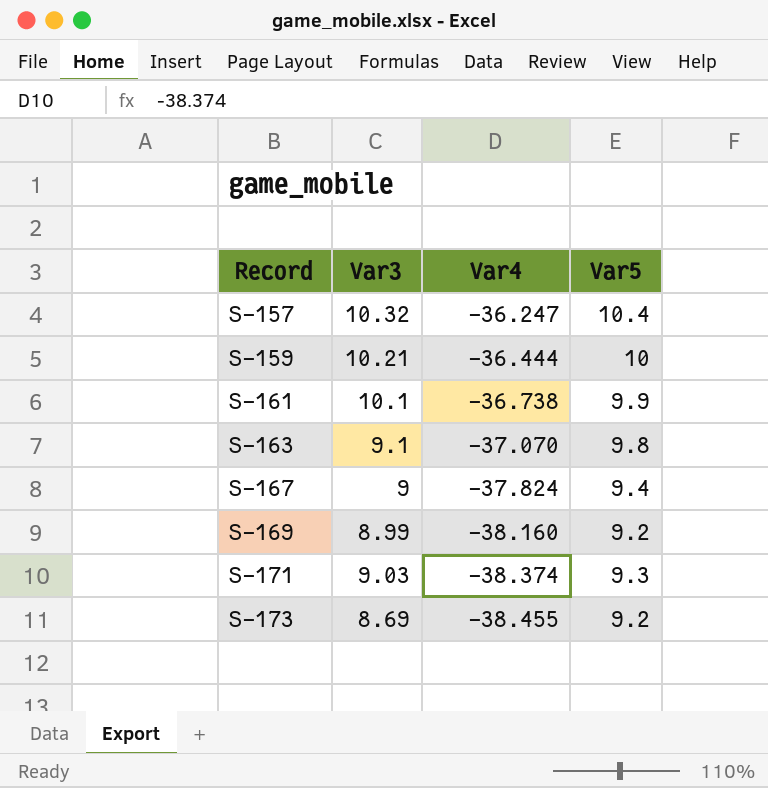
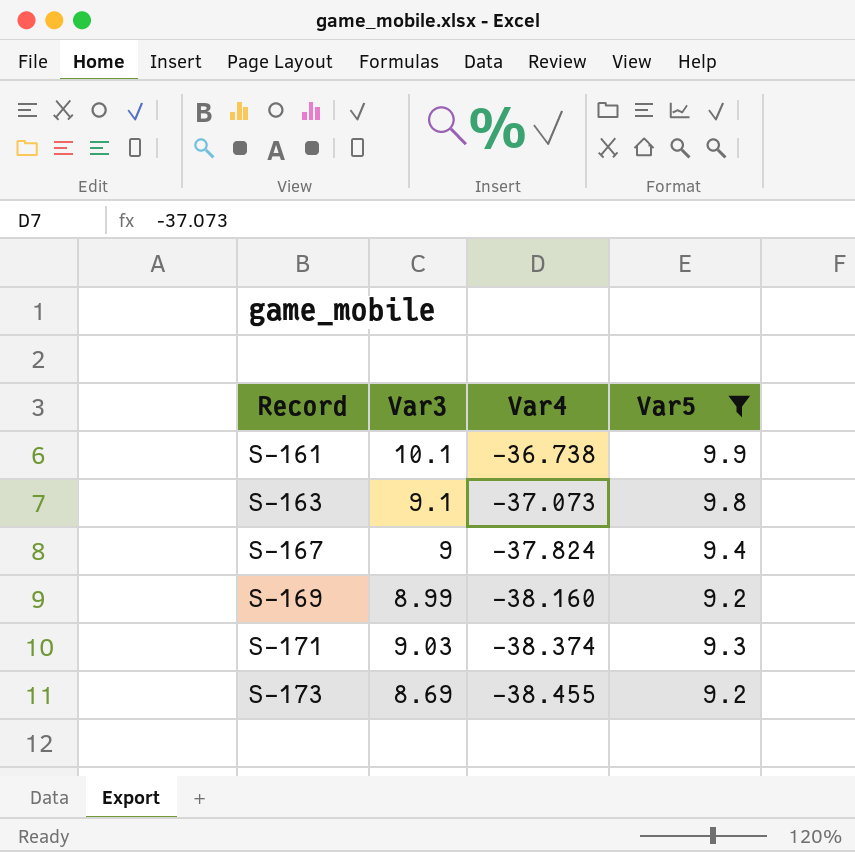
filter: none -> Var5 <= 9.9
S-163 | Var4: -37.070 -> -37.073

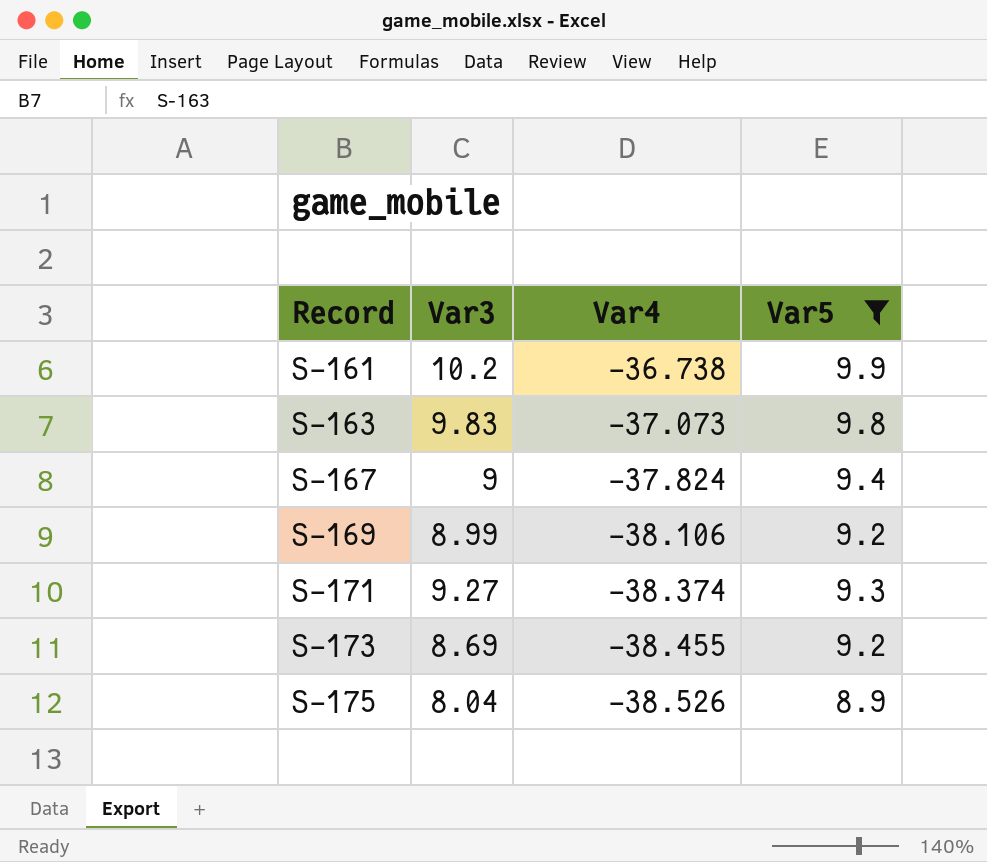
S-161 | Var3: 10.1 -> 10.2
S-163 | Var3: 9.1 -> 9.83
S-169 | Var4: -38.160 -> -38.106
S-171 | Var3: 9.03 -> 9.27
row S-175: none -> 8.04 | -38.526 | 8.9

